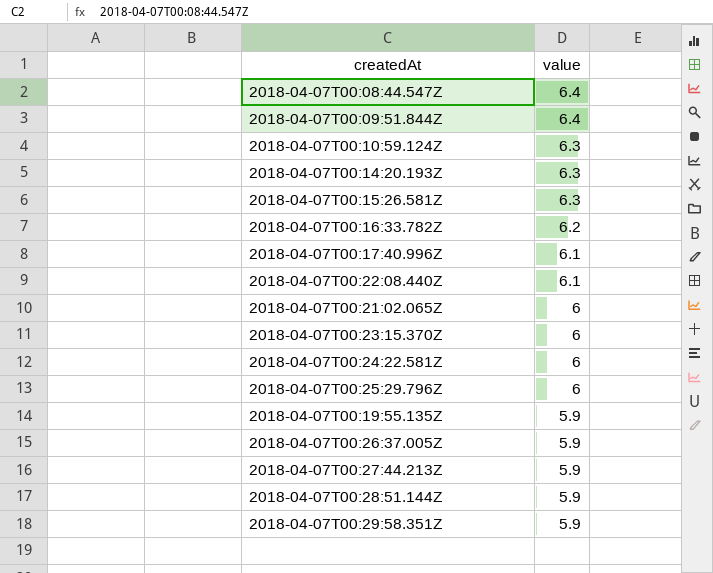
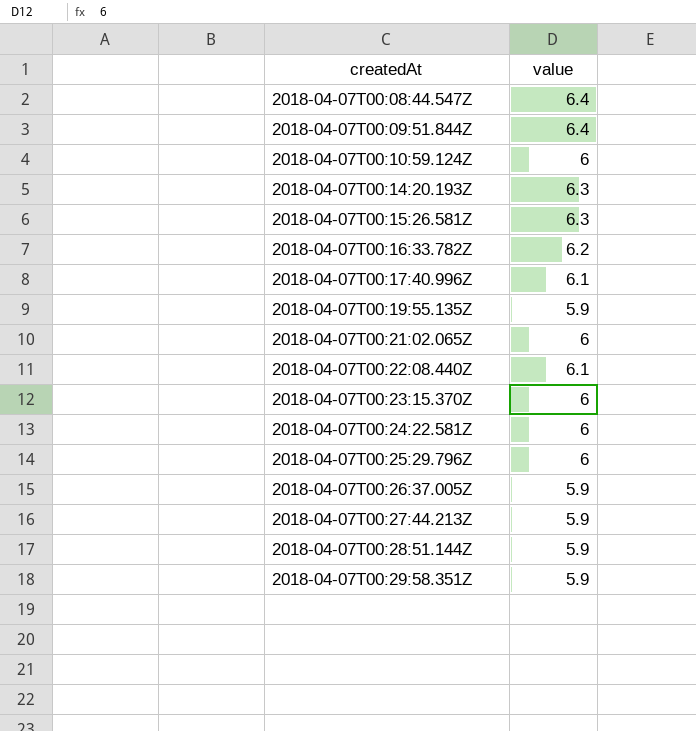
row order: value descending -> createdAt ascending
2018-04-07T00:10:59.124Z | value: 6.3 -> 6

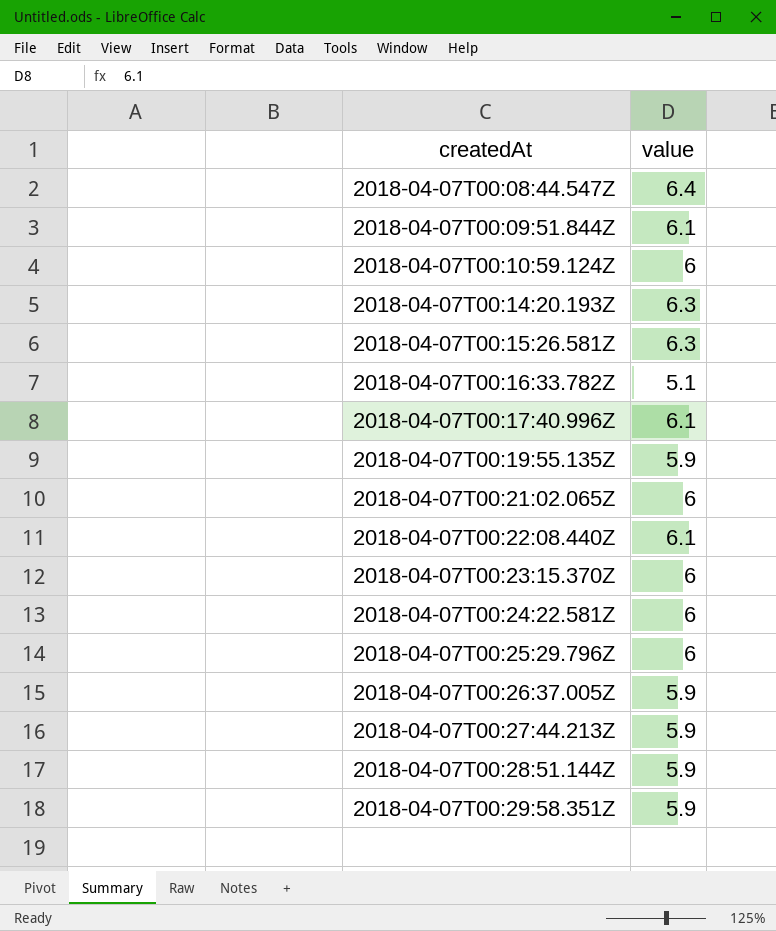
2018-04-07T00:09:51.844Z | value: 6.4 -> 6.1
2018-04-07T00:16:33.782Z | value: 6.2 -> 5.1

